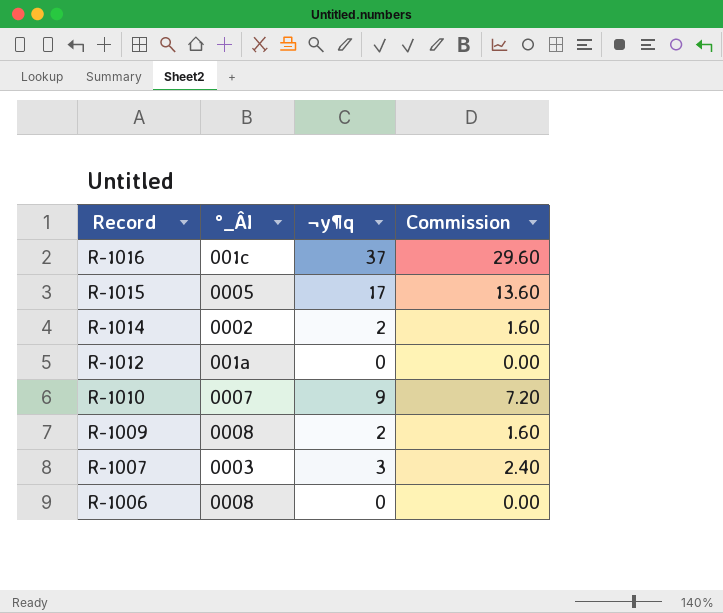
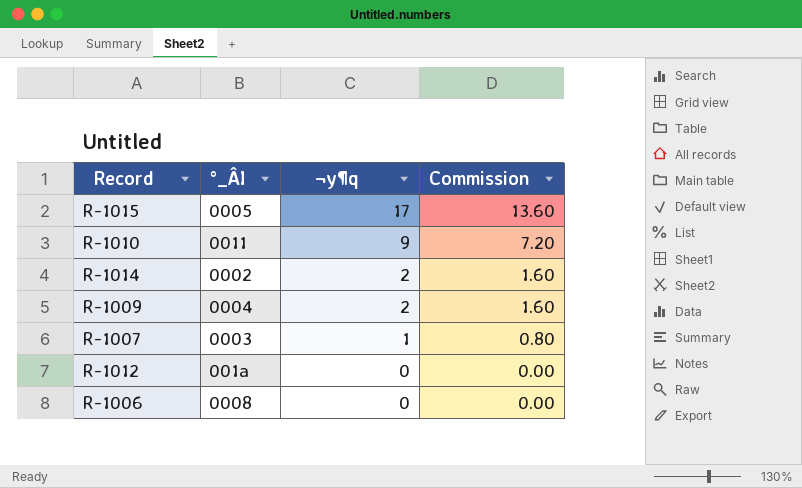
row order: Record descending -> ¬y¶q descending
row R-1016: 001c | 37 | 29.60 -> none
R-1010 | °_ÂI: 0007 -> 0011
R-1009 | °_ÂI: 0008 -> 0004
R-1007 | ¬y¶q: 3 -> 1
R-1007 | Commission: 2.40 -> 0.80

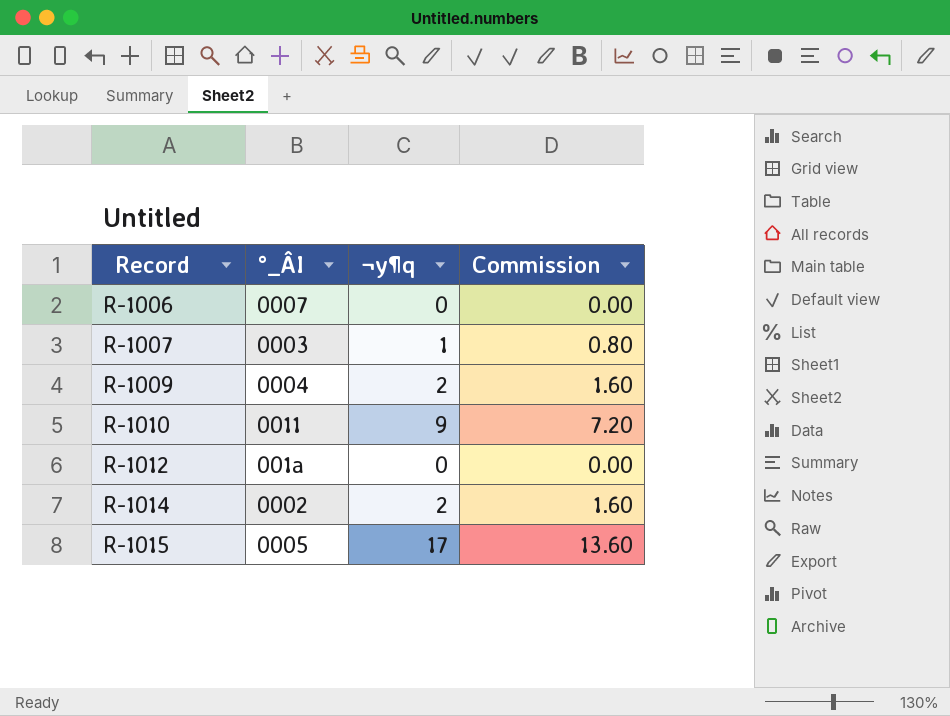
row order: ¬y¶q descending -> Record ascending
R-1006 | °_ÂI: 0008 -> 0007

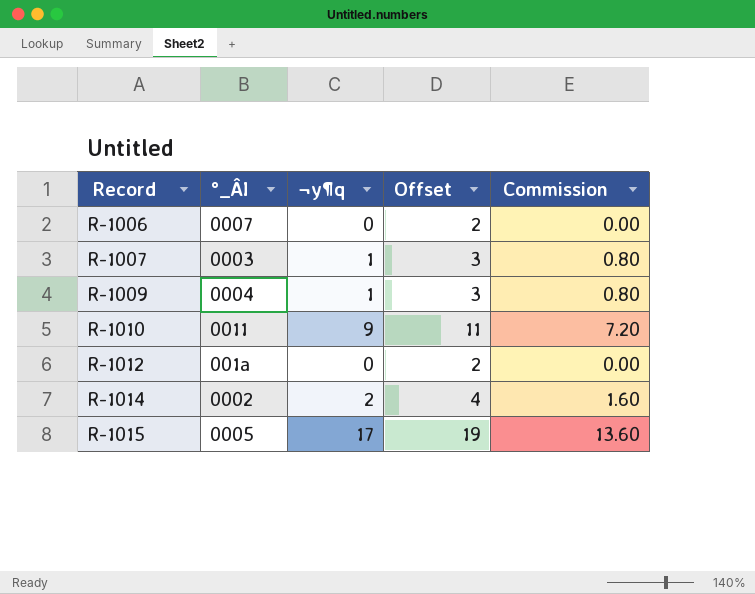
column Offset | formula: none -> [¬y¶q] + 2
R-1009 | ¬y¶q: 2 -> 1
R-1009 | Commission: 1.60 -> 0.80

